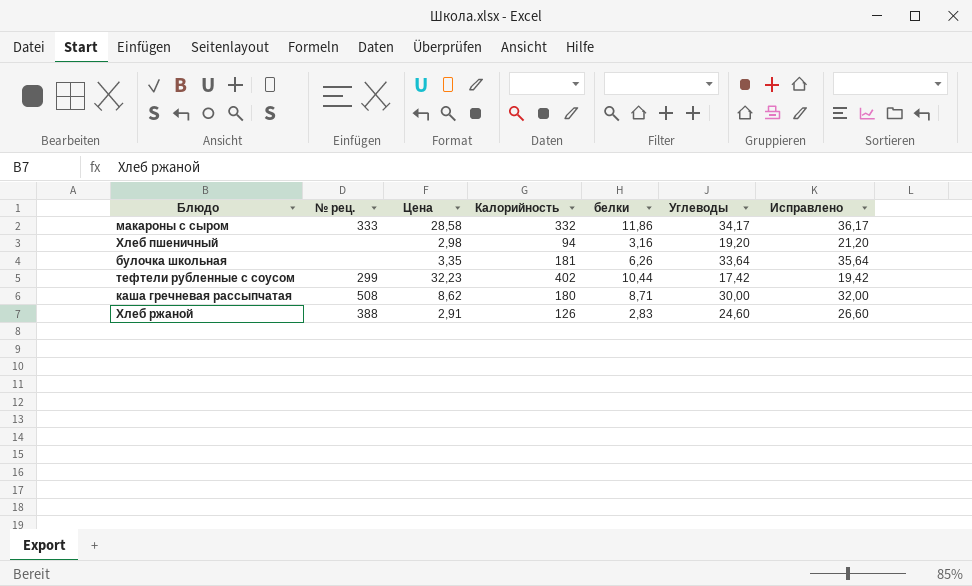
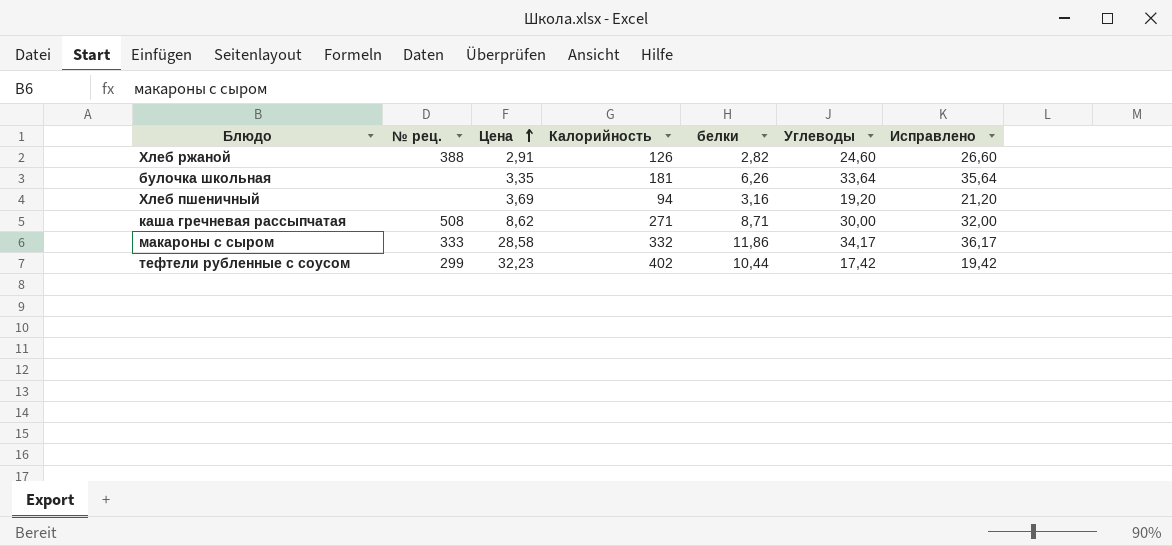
row order: none -> Цена ascending
Хлеб ржаной | белки: 2,83 -> 2,82
Хлеб пшеничный | Цена: 2,98 -> 3,69
каша гречневая рассыпчатая | Калорийность: 180 -> 271

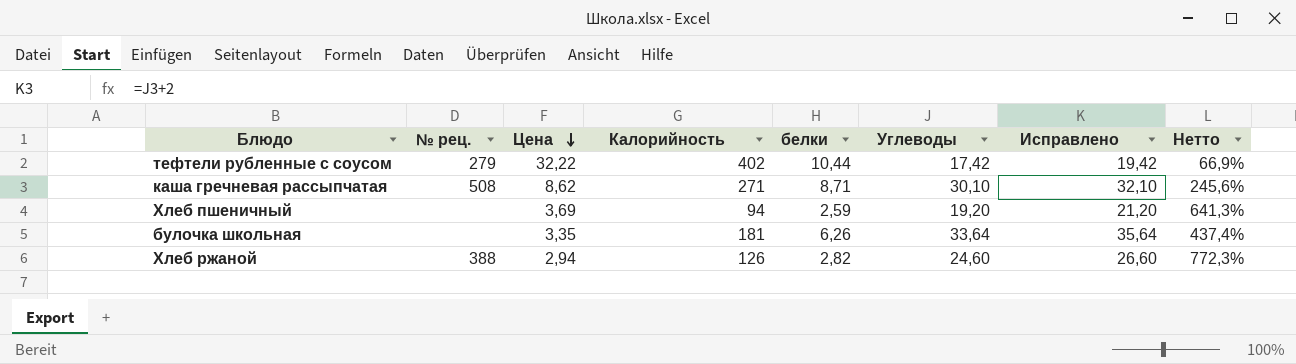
row order: Цена ascending -> Цена descending
column Нетто | formula: none -> ([Углеводы] - [белки]) / [белки]
row макароны с сыром: 333 | 28,58 | 332 | 11,86 | 34,17 | 36,17 -> none
тефтели рубленные с соусом | № рец.: 299 -> 279
тефтели рубленные с соусом | Цена: 32,23 -> 32,22
каша гречневая рассыпчатая | Углеводы: 30,00 -> 30,10
каша гречневая рассыпчатая | Исправлено: 32,00 -> 32,10
Хлеб пшеничный | белки: 3,16 -> 2,59
Хлеб ржаной | Цена: 2,91 -> 2,94

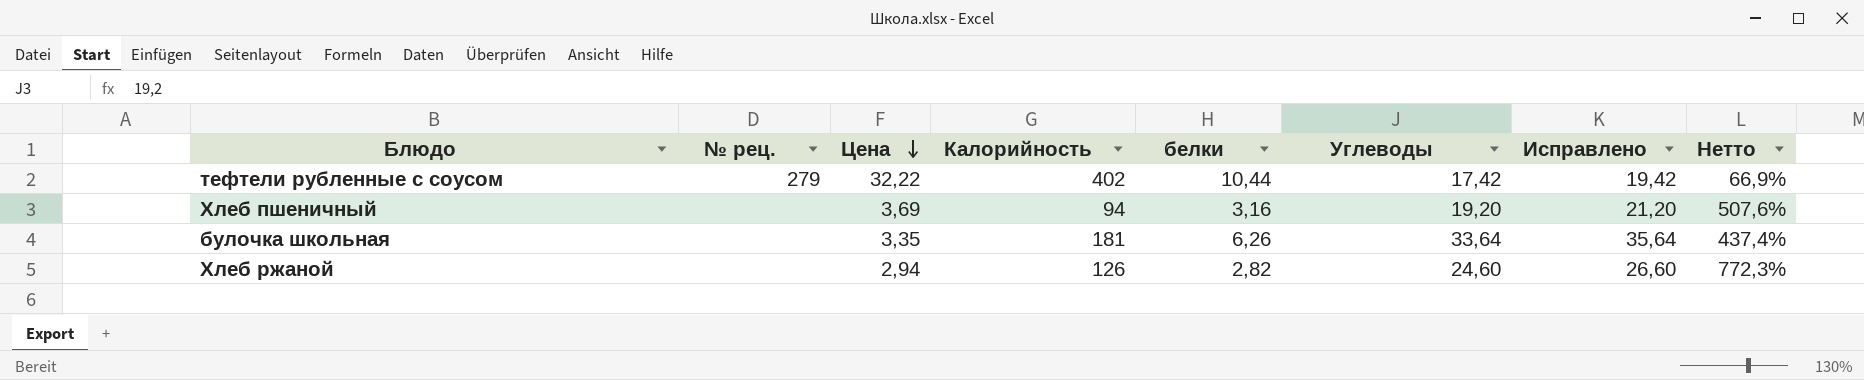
row каша гречневая рассыпчатая: 508 | 8,62 | 271 | 8,71 | 30,10 | 32,10 | 245,6% -> none
Хлеб пшеничный | белки: 2,59 -> 3,16
Хлеб пшеничный | Нетто: 641,3% -> 507,6%
Хлеб ржаной | № рец.: 388 -> none

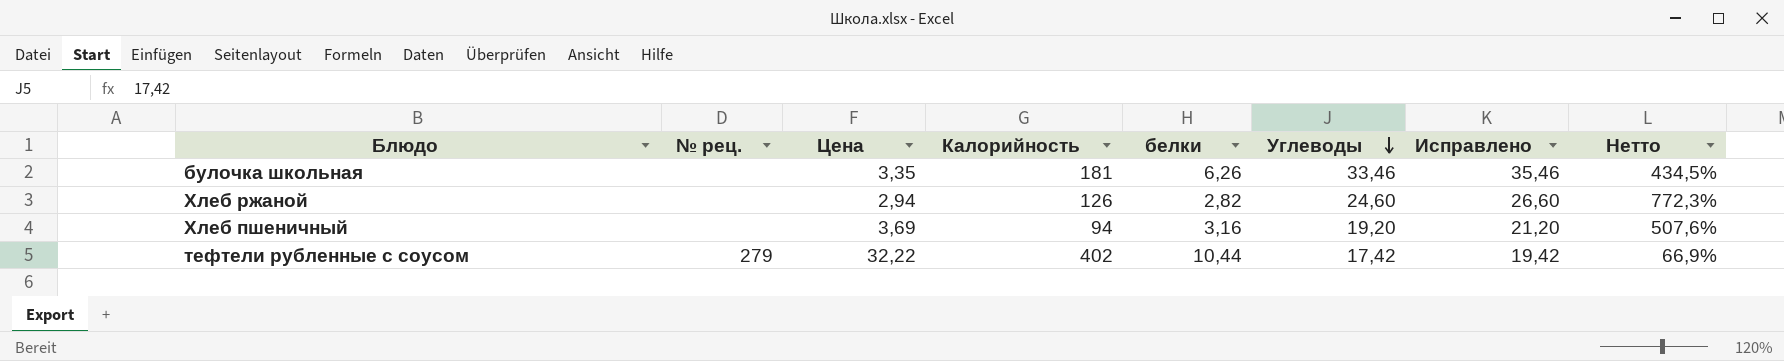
row order: Цена descending -> Углеводы descending
булочка школьная | Углеводы: 33,64 -> 33,46
булочка школьная | Исправлено: 35,64 -> 35,46
булочка школьная | Нетто: 437,4% -> 434,5%

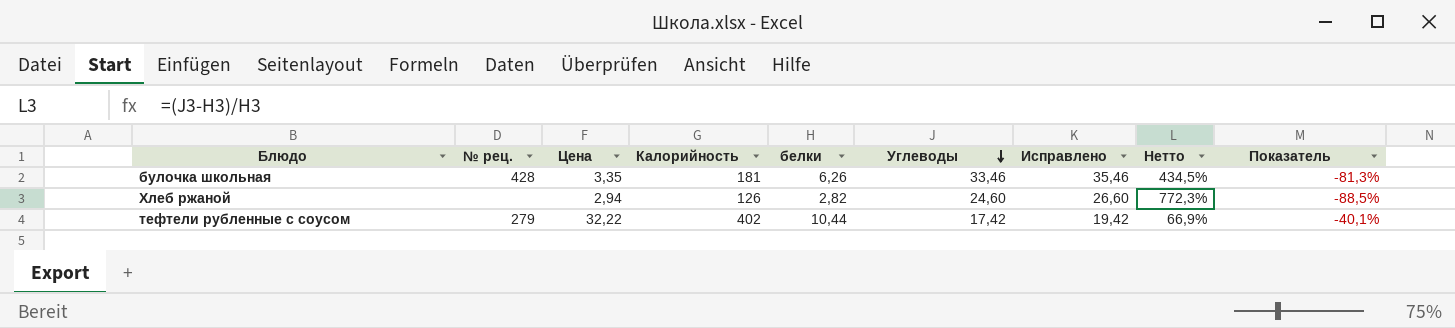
column Показатель | formula: none -> ([белки] - [Углеводы]) / [Углеводы]
row Хлеб пшеничный: none | 3,69 | 94 | 3,16 | 19,20 | 21,20 | 507,6% -> none
булочка школьная | № рец.: none -> 428

